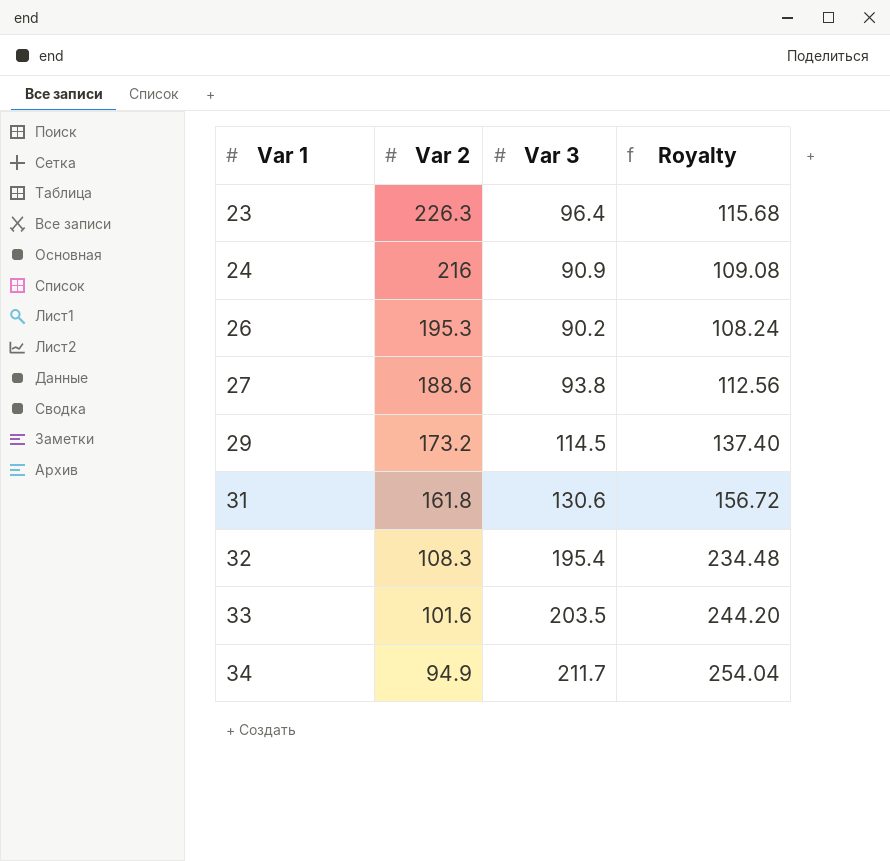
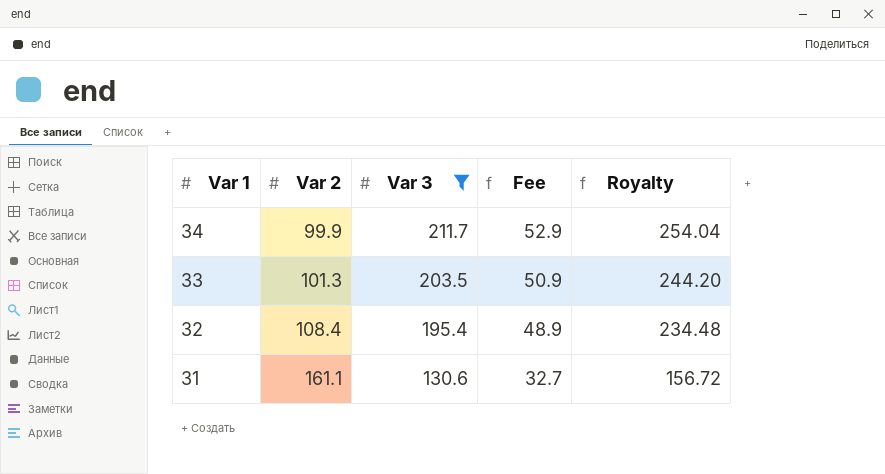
filter: none -> Var 3 >= 130.6
row order: Var 1 ascending -> Var 1 descending
column Fee | formula: none -> [Var 3] * 0.25
34 | Var 2: 94.9 -> 99.9
33 | Var 2: 101.6 -> 101.3
32 | Var 2: 108.3 -> 108.4
31 | Var 2: 161.8 -> 161.1

